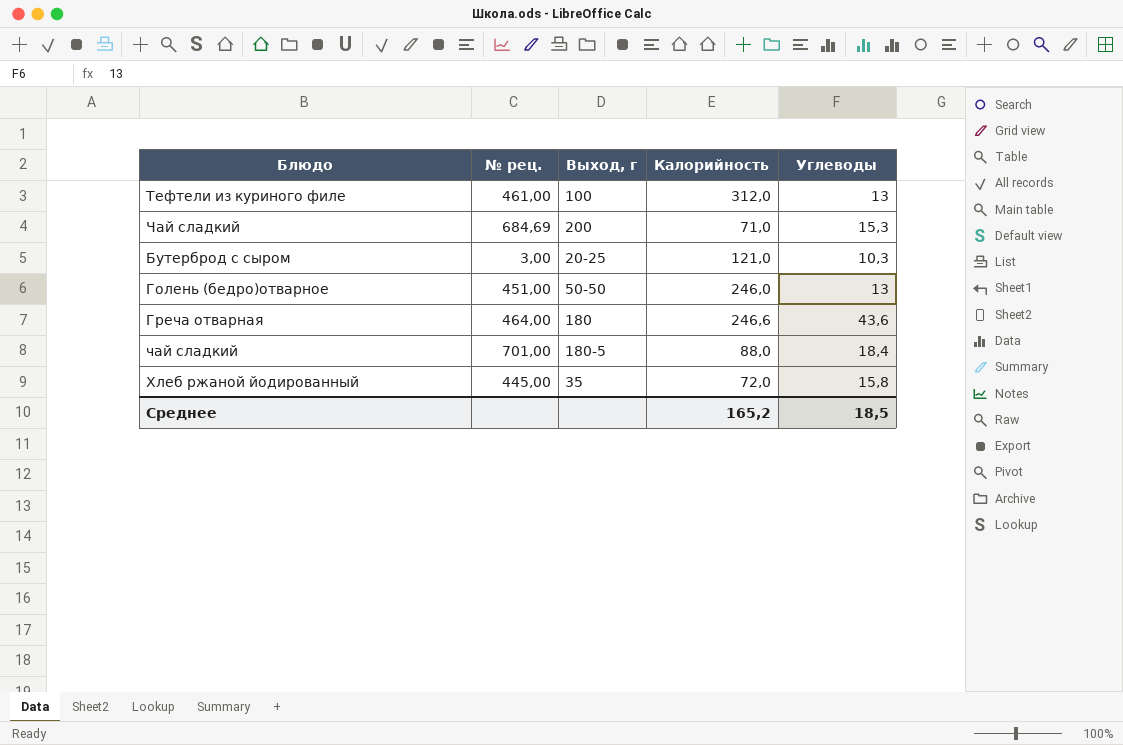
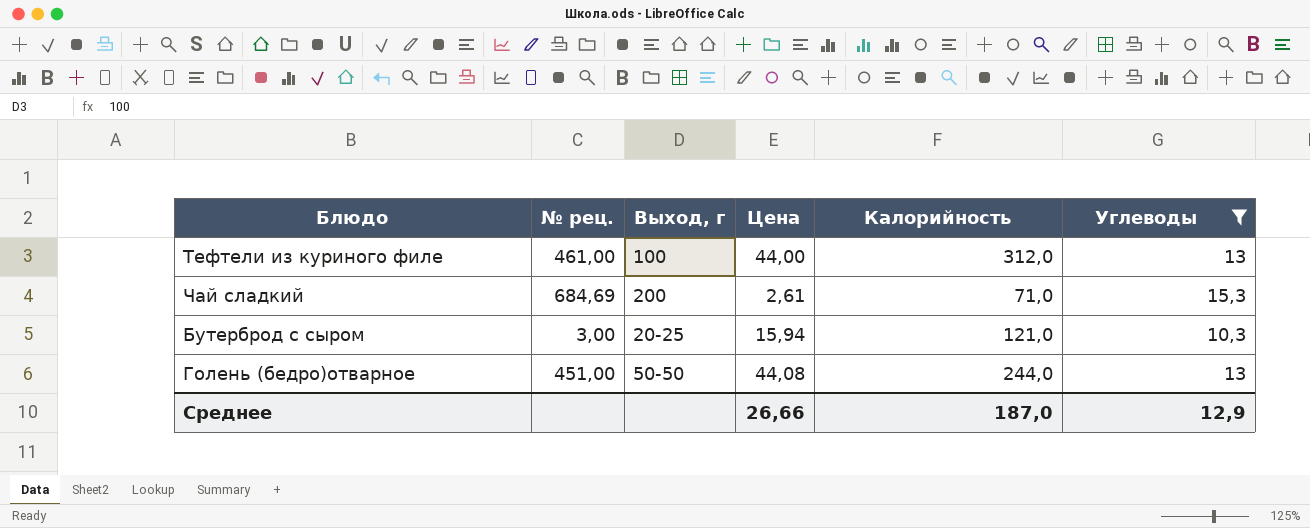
filter: none -> Углеводы <= 15,3
column Цена | position: none -> 4
Голень (бедро)отварное | Калорийность: 246,0 -> 244,0
Среднее | Калорийность: 165,2 -> 187,0
Среднее | Углеводы: 18,5 -> 12,9

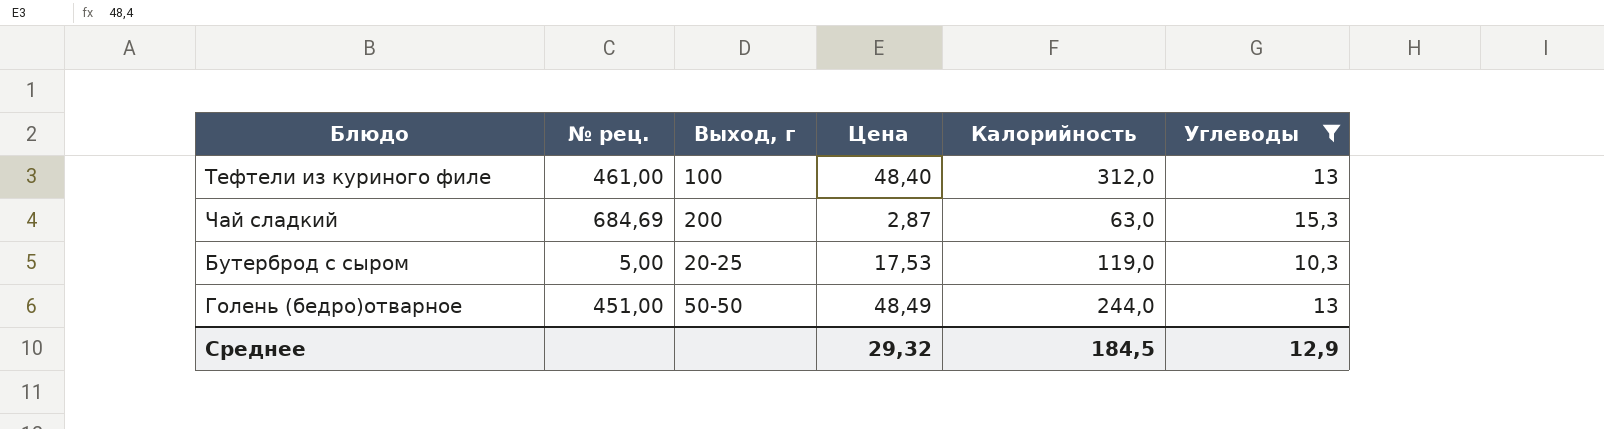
Тефтели из куриного филе | Цена: 44,00 -> 48,40
Чай сладкий | Цена: 2,61 -> 2,87
Чай сладкий | Калорийность: 71,0 -> 63,0
Бутерброд с сыром | № рец.: 3,00 -> 5,00
Бутерброд с сыром | Цена: 15,94 -> 17,53
Бутерброд с сыром | Калорийность: 121,0 -> 119,0
Голень (бедро)отварное | Цена: 44,08 -> 48,49
Среднее | Цена: 26,66 -> 29,32
Среднее | Калорийность: 187,0 -> 184,5

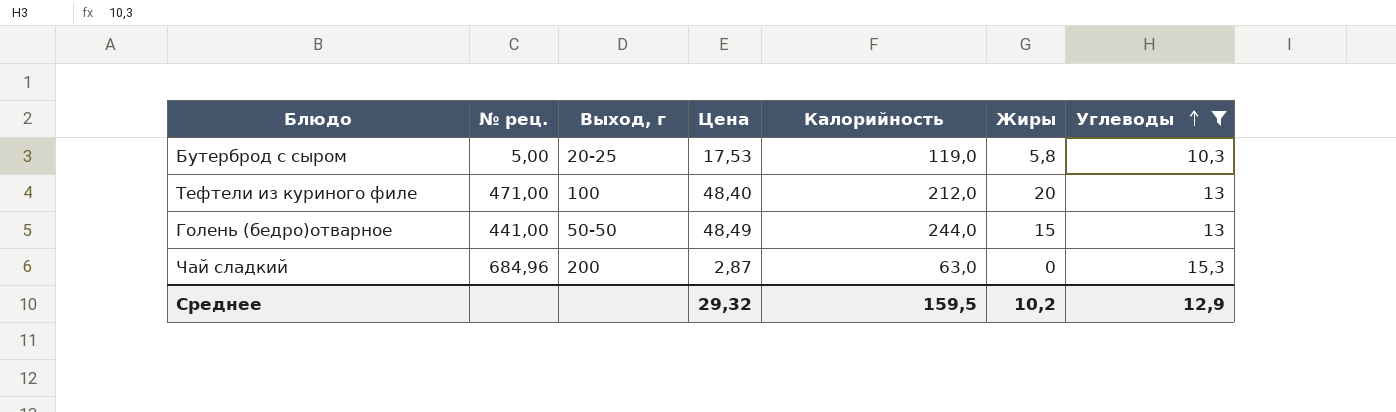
row order: none -> Углеводы ascending
column Жиры | position: none -> 6
Тефтели из куриного филе | № рец.: 461,00 -> 471,00
Тефтели из куриного филе | Калорийность: 312,0 -> 212,0
Голень (бедро)отварное | № рец.: 451,00 -> 441,00
Чай сладкий | № рец.: 684,69 -> 684,96
Среднее | Калорийность: 184,5 -> 159,5

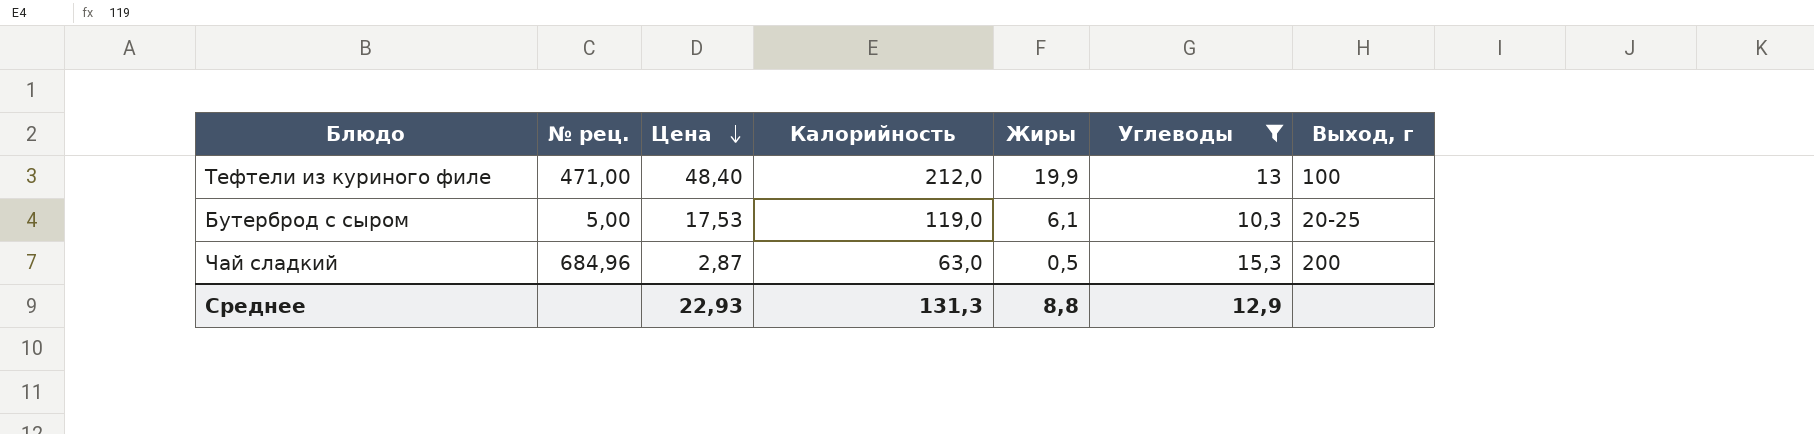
row order: Углеводы ascending -> Цена descending
column Выход, г | position: 3 -> 7
row Голень (бедро)отварное: 441,00 | 50-50 | 48,49 | 244,0 | 15 | 13 -> none
Тефтели из куриного филе | Жиры: 20 -> 19,9
Бутерброд с сыром | Жиры: 5,8 -> 6,1
Чай сладкий | Жиры: 0 -> 0,5
Среднее | Цена: 29,32 -> 22,93
Среднее | Калорийность: 159,5 -> 131,3
Среднее | Жиры: 10,2 -> 8,8

